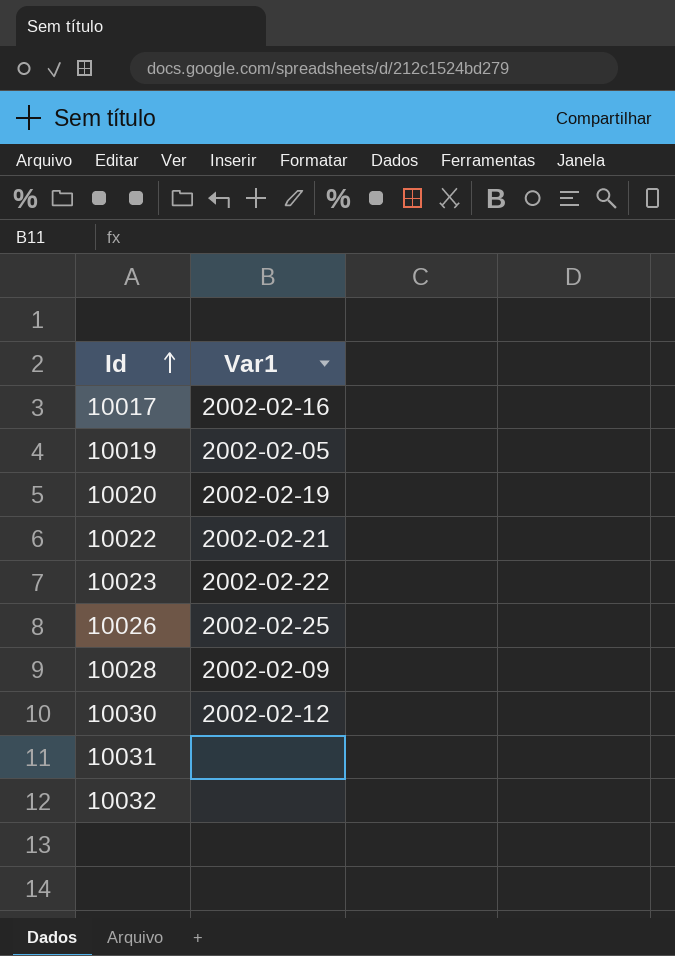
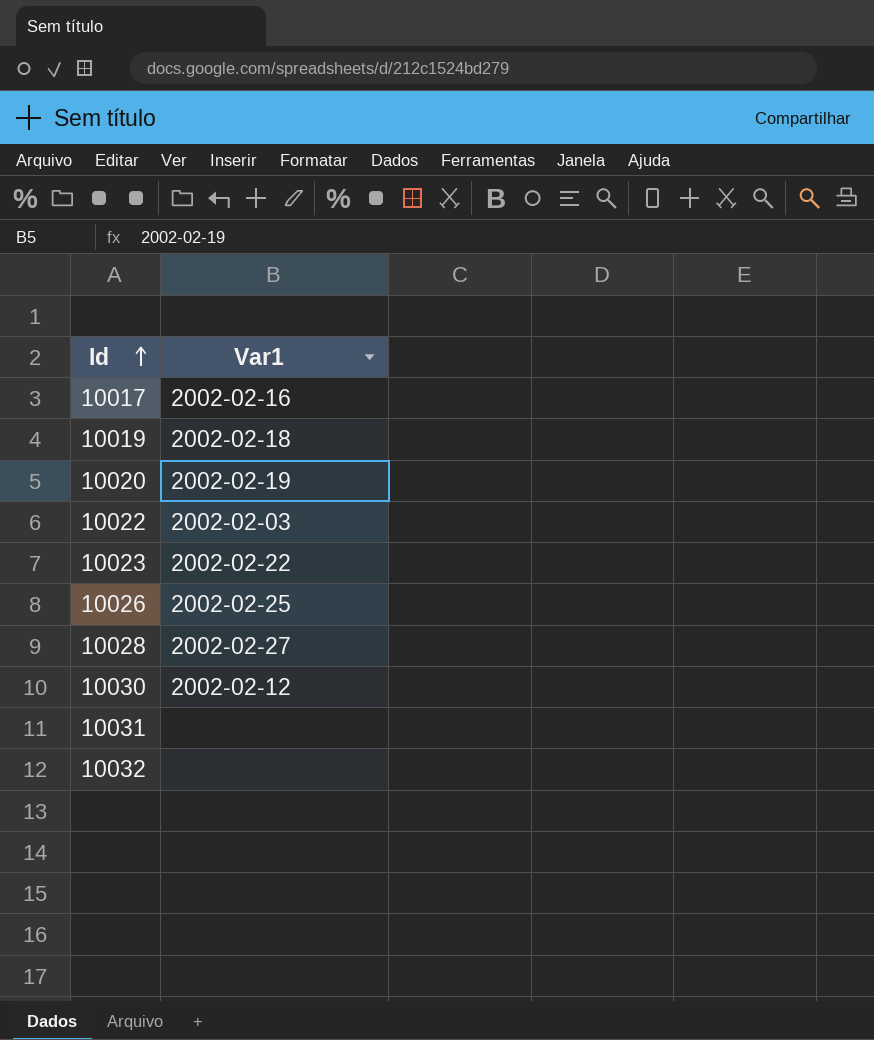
10019 | Var1: 2002-02-05 -> 2002-02-18
10022 | Var1: 2002-02-21 -> 2002-02-03
10028 | Var1: 2002-02-09 -> 2002-02-27

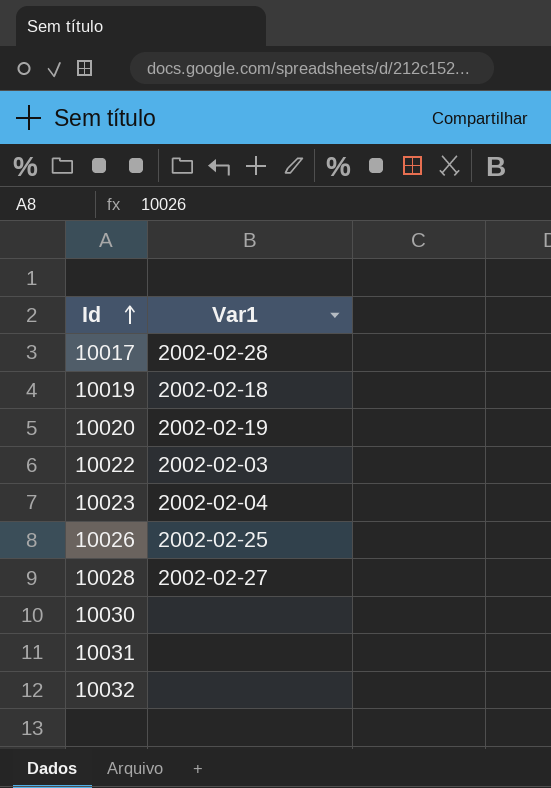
10017 | Var1: 2002-02-16 -> 2002-02-28
10023 | Var1: 2002-02-22 -> 2002-02-04
10030 | Var1: 2002-02-12 -> none

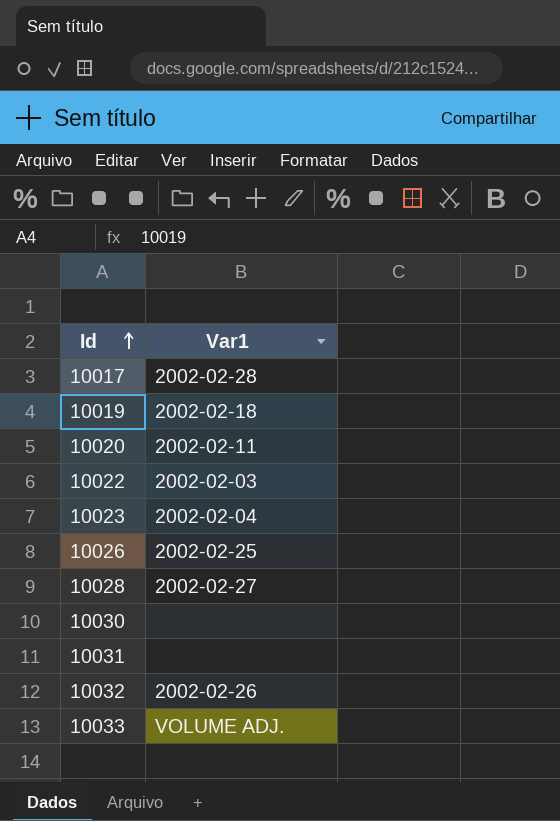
10020 | Var1: 2002-02-19 -> 2002-02-11
10032 | Var1: none -> 2002-02-26
row 10033: none -> VOLUME ADJ.

